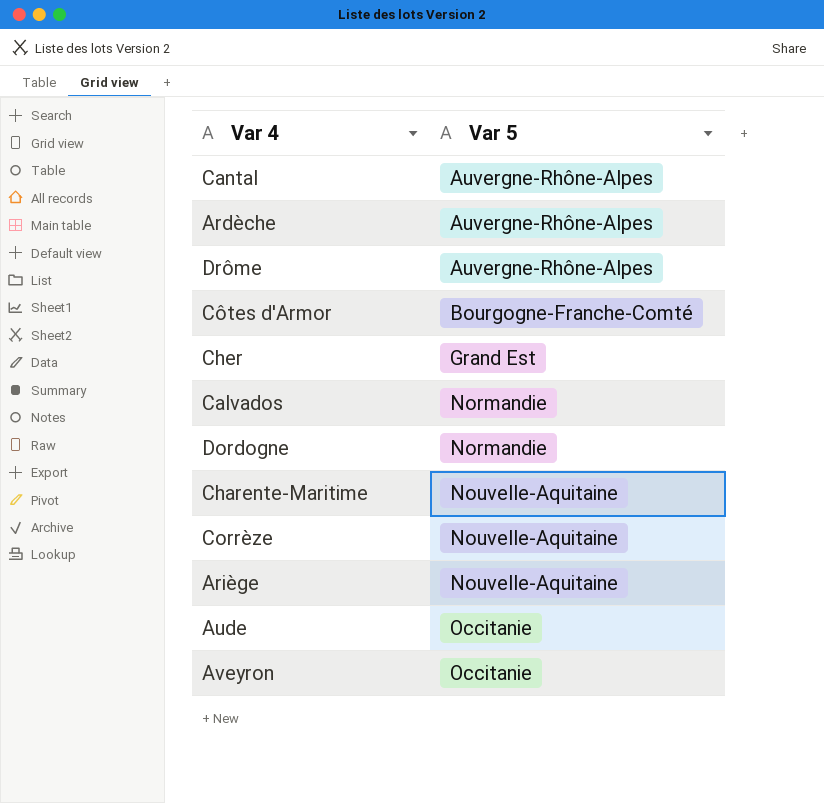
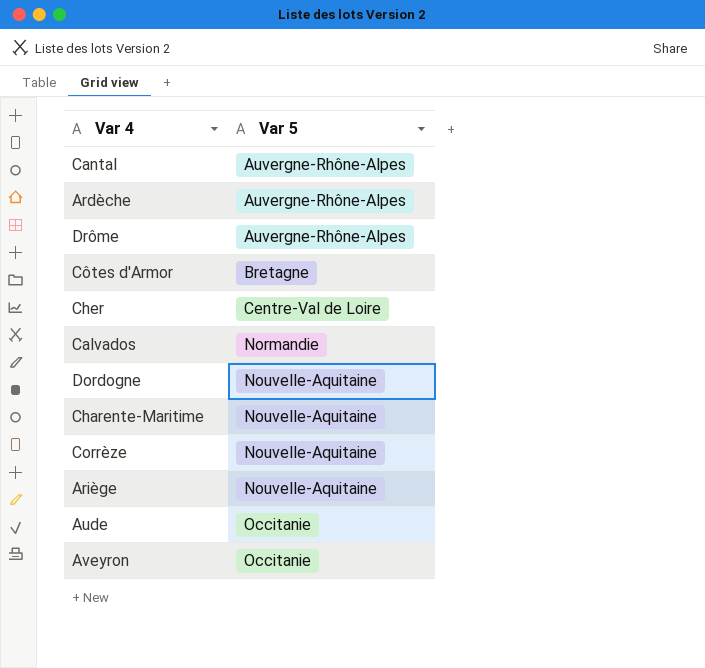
Côtes d'Armor | Var 5: Bourgogne-Franche-Comté -> Bretagne
Cher | Var 5: Grand Est -> Centre-Val de Loire
Dordogne | Var 5: Normandie -> Nouvelle-Aquitaine

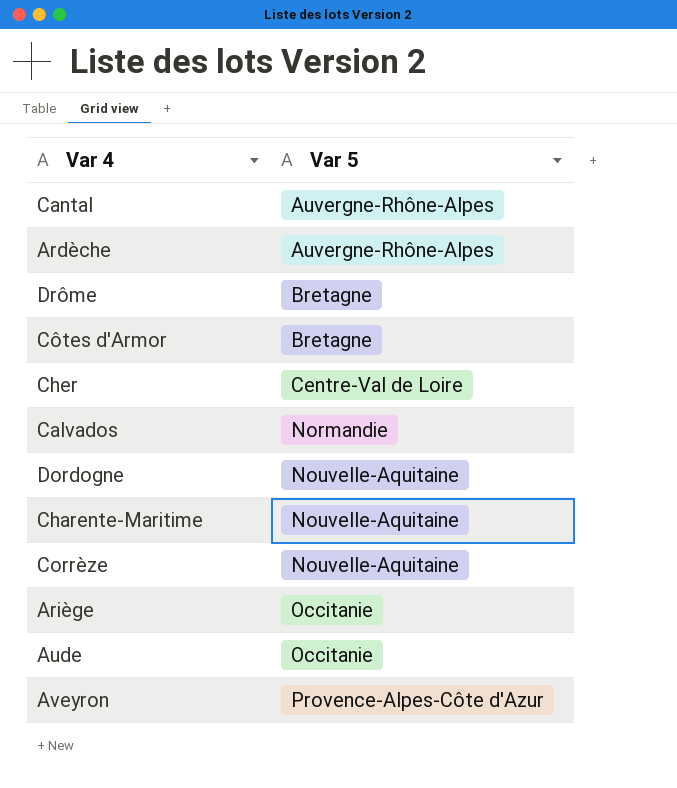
Drôme | Var 5: Auvergne-Rhône-Alpes -> Bretagne
Ariège | Var 5: Nouvelle-Aquitaine -> Occitanie
Aveyron | Var 5: Occitanie -> Provence-Alpes-Côte d'Azur

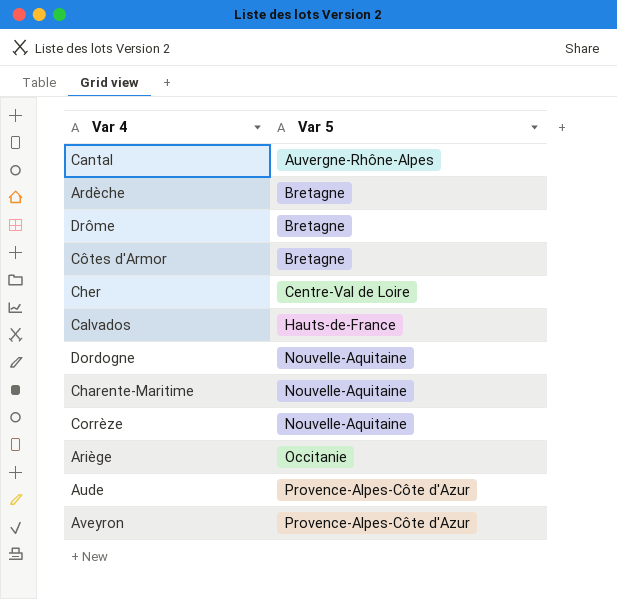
Ardèche | Var 5: Auvergne-Rhône-Alpes -> Bretagne
Calvados | Var 5: Normandie -> Hauts-de-France
Aude | Var 5: Occitanie -> Provence-Alpes-Côte d'Azur

